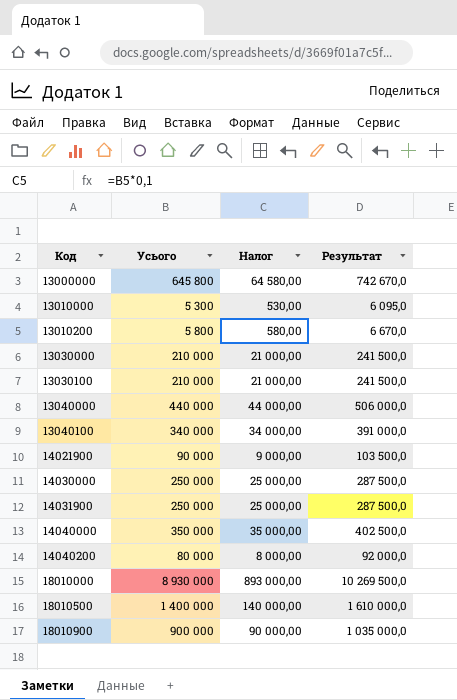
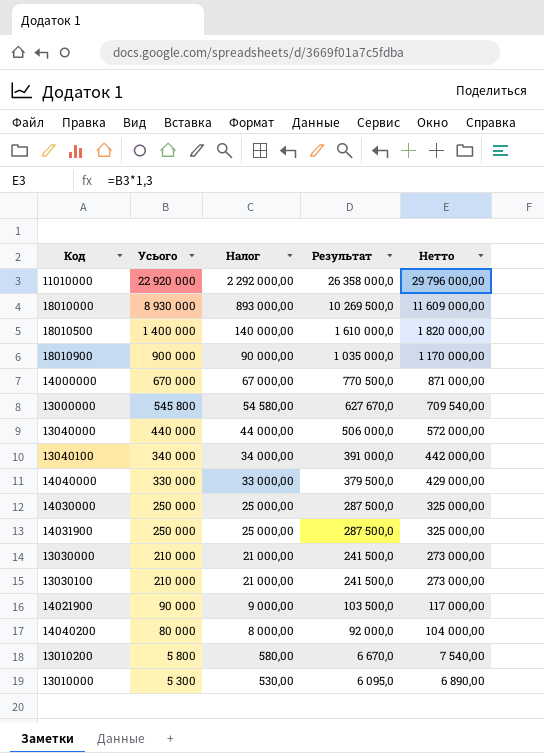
row order: Код ascending -> Усього descending
column Нетто | formula: none -> [Усього] * 1,3
row 11010000: none -> 22 920 000 | 2 292 000,00 | 26 358 000,0 | 29 796 000,00
row 14000000: none -> 670 000 | 67 000,00 | 770 500,0 | 871 000,00
13000000 | Усього: 645 800 -> 545 800
13000000 | Налог: 64 580,00 -> 54 580,00
13000000 | Результат: 742 670,0 -> 627 670,0
14040000 | Усього: 350 000 -> 330 000
14040000 | Налог: 35 000,00 -> 33 000,00
14040000 | Результат: 402 500,0 -> 379 500,0

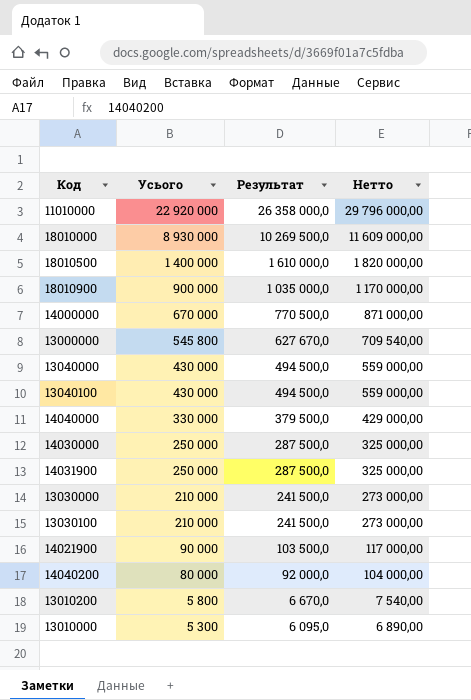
column Налог | formula: [Усього] * 0,1 -> none
13040000 | Усього: 440 000 -> 430 000
13040000 | Результат: 506 000,0 -> 494 500,0
13040000 | Нетто: 572 000,00 -> 559 000,00
13040100 | Усього: 340 000 -> 430 000
13040100 | Результат: 391 000,0 -> 494 500,0
13040100 | Нетто: 442 000,00 -> 559 000,00

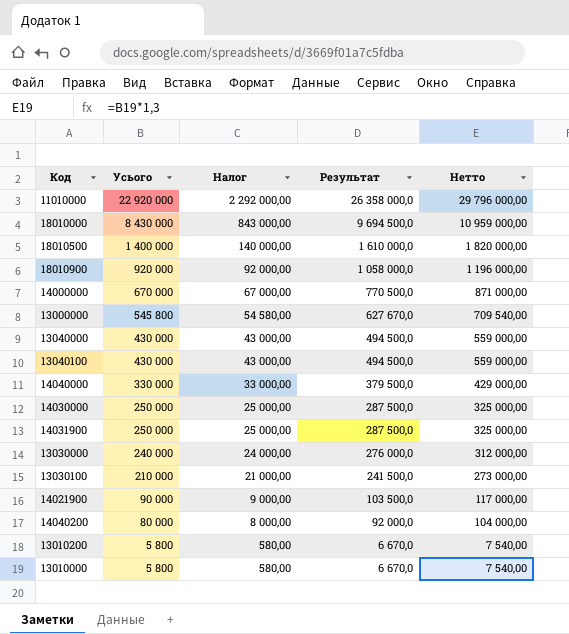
column Налог | formula: none -> [Усього] * 0,1
18010000 | Усього: 8 930 000 -> 8 430 000
18010000 | Результат: 10 269 500,0 -> 9 694 500,0
18010000 | Нетто: 11 609 000,00 -> 10 959 000,00
18010900 | Усього: 900 000 -> 920 000
18010900 | Результат: 1 035 000,0 -> 1 058 000,0
18010900 | Нетто: 1 170 000,00 -> 1 196 000,00
13030000 | Усього: 210 000 -> 240 000
13030000 | Результат: 241 500,0 -> 276 000,0
13030000 | Нетто: 273 000,00 -> 312 000,00
13010000 | Усього: 5 300 -> 5 800
13010000 | Результат: 6 095,0 -> 6 670,0
13010000 | Нетто: 6 890,00 -> 7 540,00

